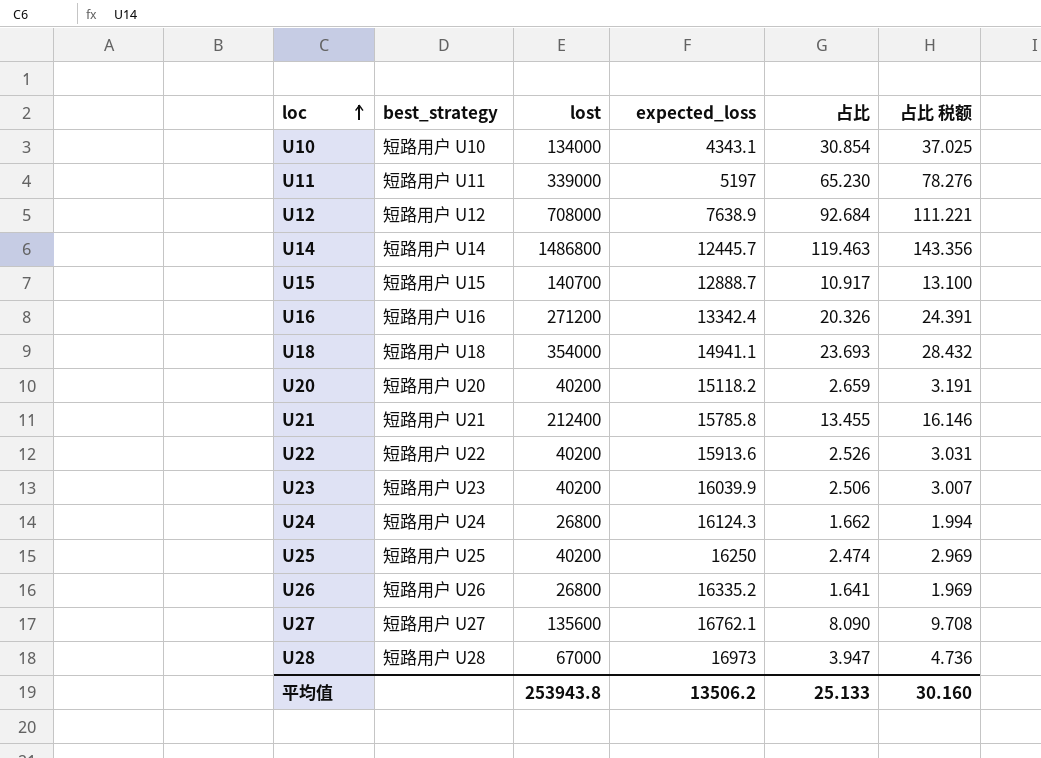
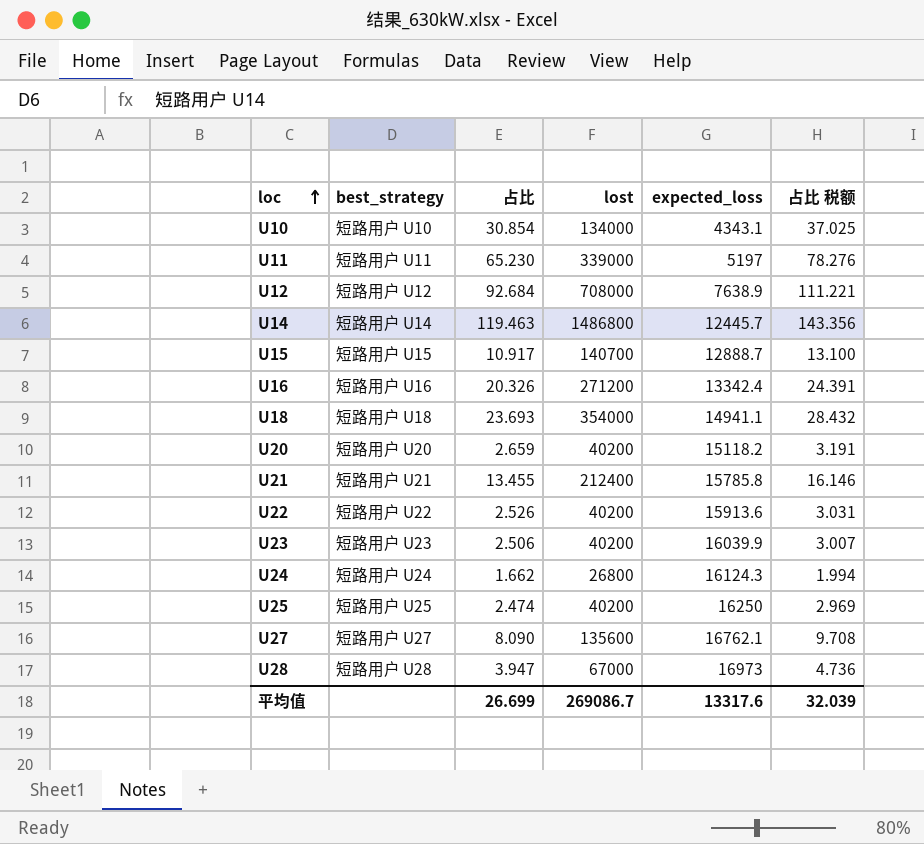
column 占比 | position: 5 -> 3
row U26: 短路用户 U26 | 26800 | 16335.2 | 1.641 | 1.969 -> none
平均值 | 占比: 25.133 -> 26.699
平均值 | lost: 253943.8 -> 269086.7
平均值 | expected_loss: 13506.2 -> 13317.6
平均值 | 占比 税额: 30.160 -> 32.039

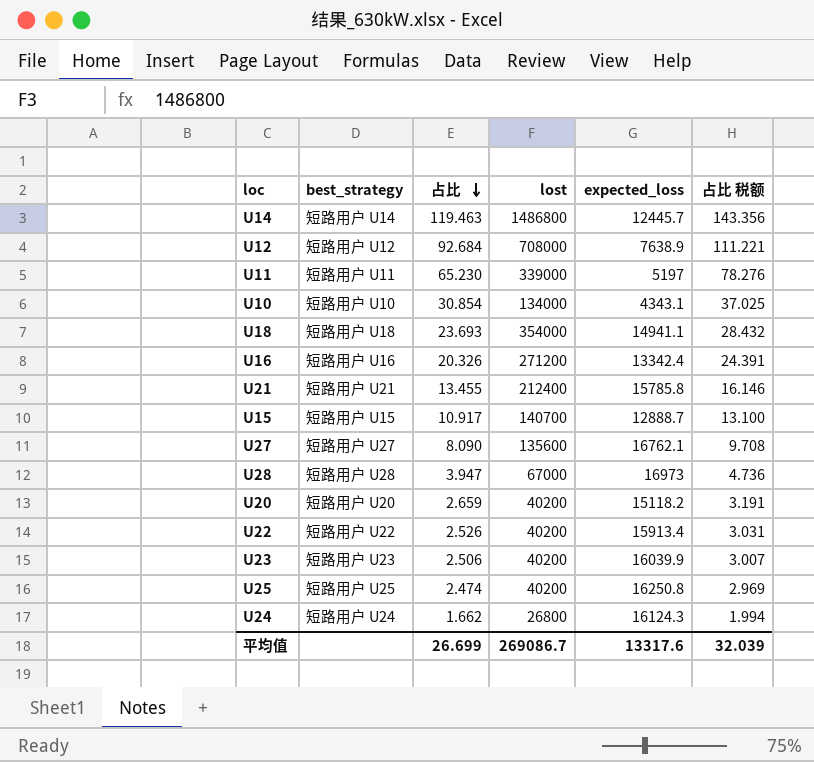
row order: loc ascending -> 占比 descending
U22 | expected_loss: 15913.6 -> 15913.4
U25 | expected_loss: 16250 -> 16250.8

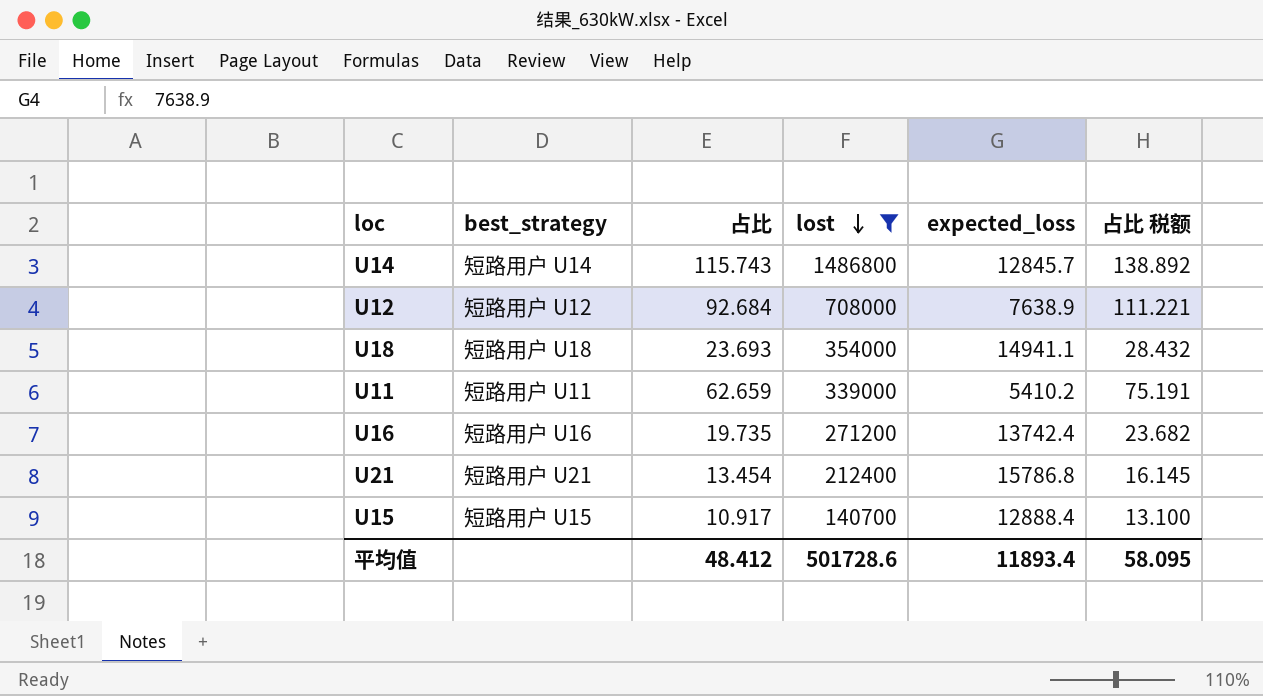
filter: none -> lost >= 140700
row order: 占比 descending -> lost descending
U14 | 占比: 119.463 -> 115.743
U14 | expected_loss: 12445.7 -> 12845.7
U14 | 占比 税额: 143.356 -> 138.892
U11 | 占比: 65.230 -> 62.659
U11 | expected_loss: 5197 -> 5410.2
U11 | 占比 税额: 78.276 -> 75.191
U16 | 占比: 20.326 -> 19.735
U16 | expected_loss: 13342.4 -> 13742.4
U16 | 占比 税额: 24.391 -> 23.682
U21 | 占比: 13.455 -> 13.454
U21 | expected_loss: 15785.8 -> 15786.8
U21 | 占比 税额: 16.146 -> 16.145
U15 | expected_loss: 12888.7 -> 12888.4
平均值 | 占比: 26.699 -> 48.412
平均值 | lost: 269086.7 -> 501728.6
平均值 | expected_loss: 13317.6 -> 11893.4
平均值 | 占比 税额: 32.039 -> 58.095

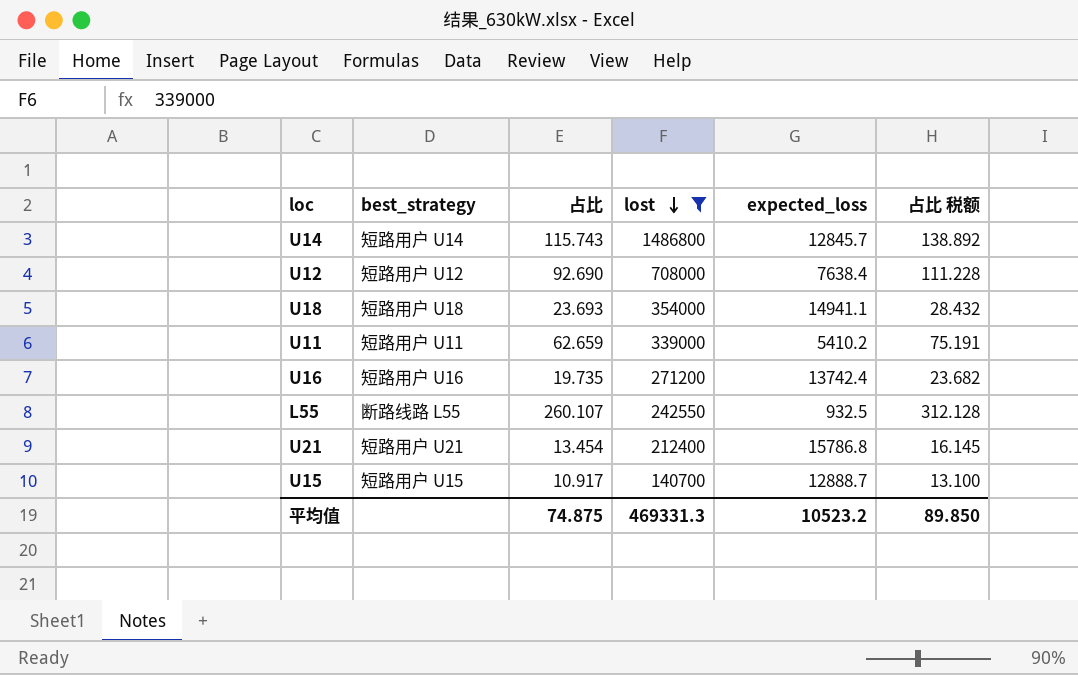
U12 | 占比: 92.684 -> 92.690
U12 | expected_loss: 7638.9 -> 7638.4
U12 | 占比 税额: 111.221 -> 111.228
row L55: none -> 断路线路 L55 | 260.107 | 242550 | 932.5 | 312.128
U15 | expected_loss: 12888.4 -> 12888.7
平均值 | 占比: 48.412 -> 74.875
平均值 | lost: 501728.6 -> 469331.3
平均值 | expected_loss: 11893.4 -> 10523.2
平均值 | 占比 税额: 58.095 -> 89.850

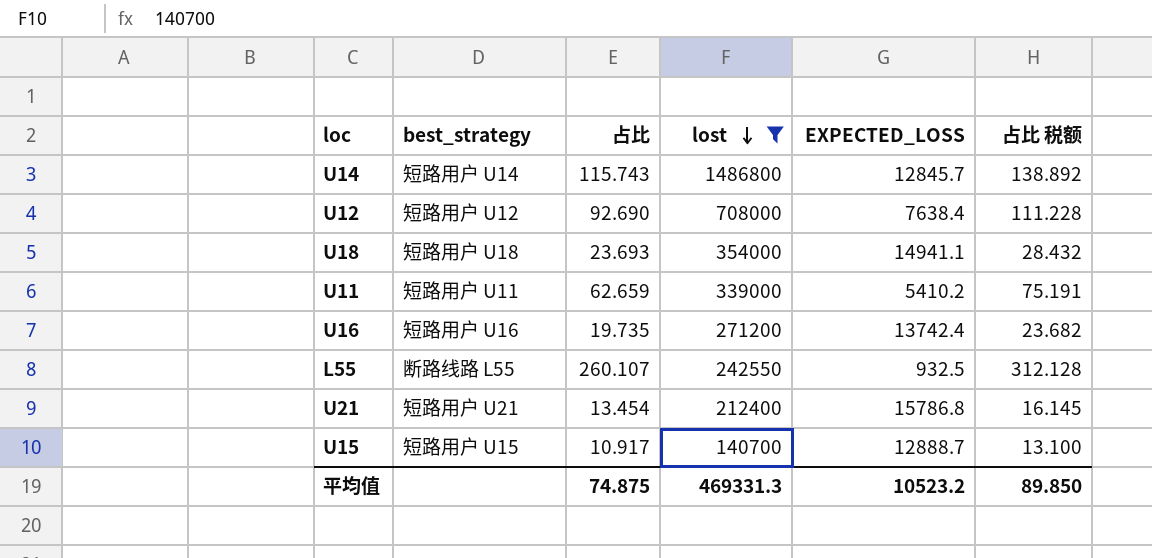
column name: expected_loss -> EXPECTED_LOSS

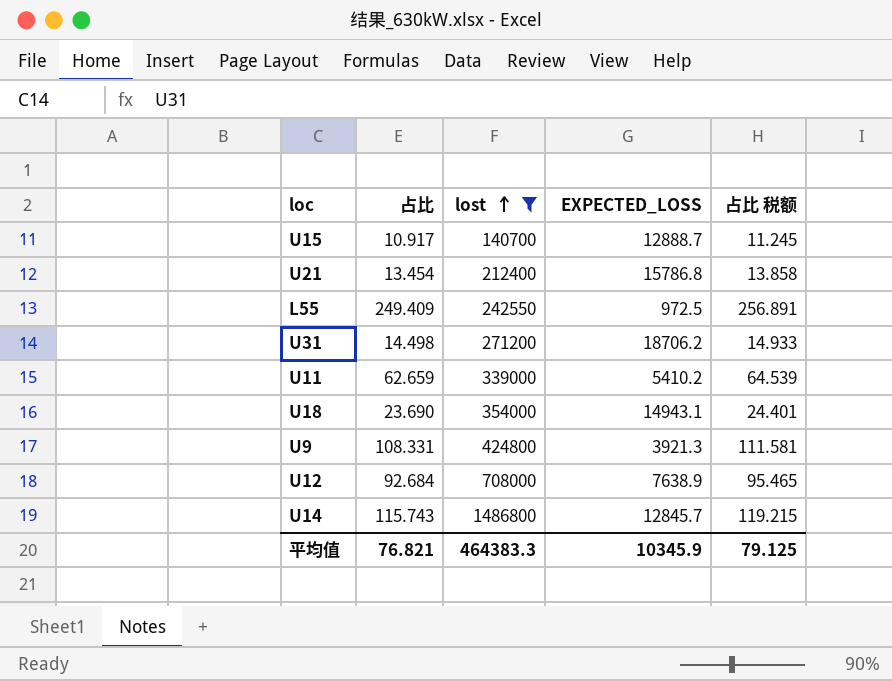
row order: lost descending -> lost ascending
column best_strategy | position: 2 -> none
column 占比 税额 | formula: [占比] * 1.2 -> [占比] * 1.03
row U16: 短路用户 U16 | 19.735 | 271200 | 13742.4 | 23.682 -> none
L55 | 占比: 260.107 -> 249.409
L55 | EXPECTED_LOSS: 932.5 -> 972.5
row U31: none -> 14.498 | 271200 | 18706.2 | 14.933
U18 | 占比: 23.693 -> 23.690
U18 | EXPECTED_LOSS: 14941.1 -> 14943.1
row U9: none -> 108.331 | 424800 | 3921.3 | 111.581
U12 | 占比: 92.690 -> 92.684
U12 | EXPECTED_LOSS: 7638.4 -> 7638.9
平均值 | 占比: 74.875 -> 76.821
平均值 | lost: 469331.3 -> 464383.3
平均值 | EXPECTED_LOSS: 10523.2 -> 10345.9
平均值 | 占比 税额: 89.850 -> 79.125

